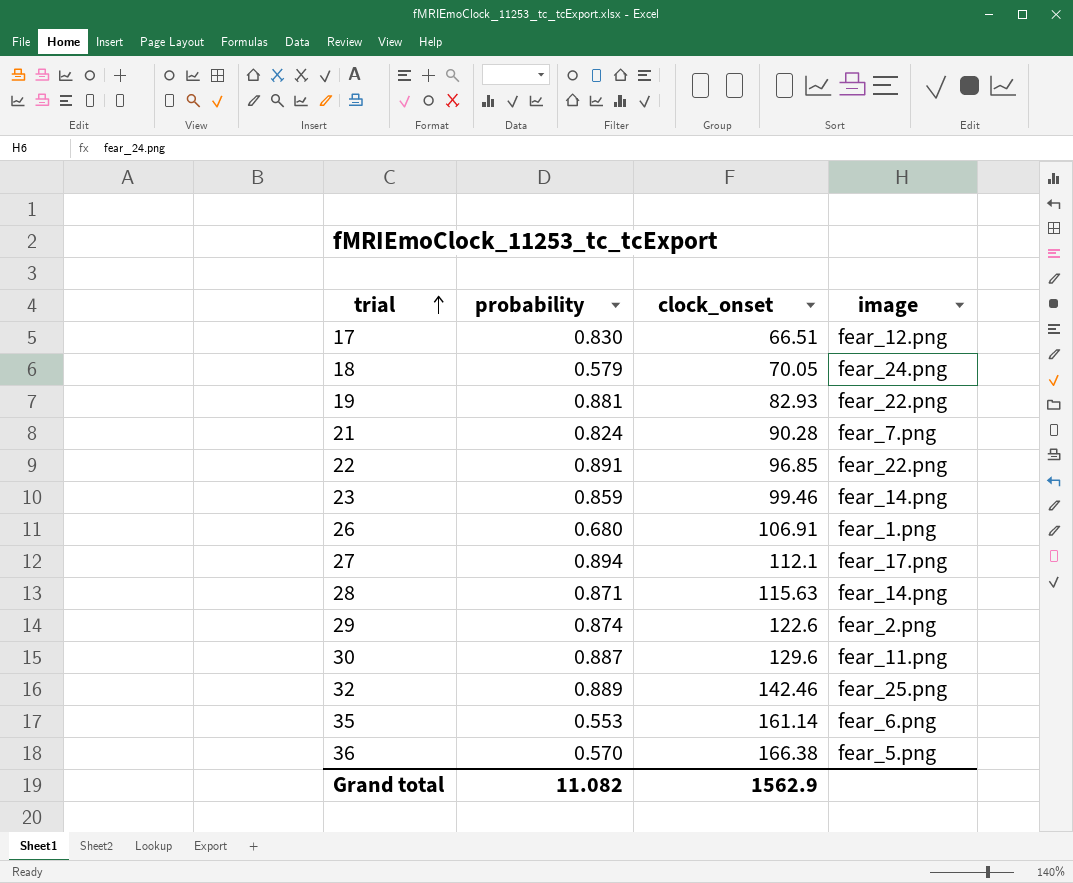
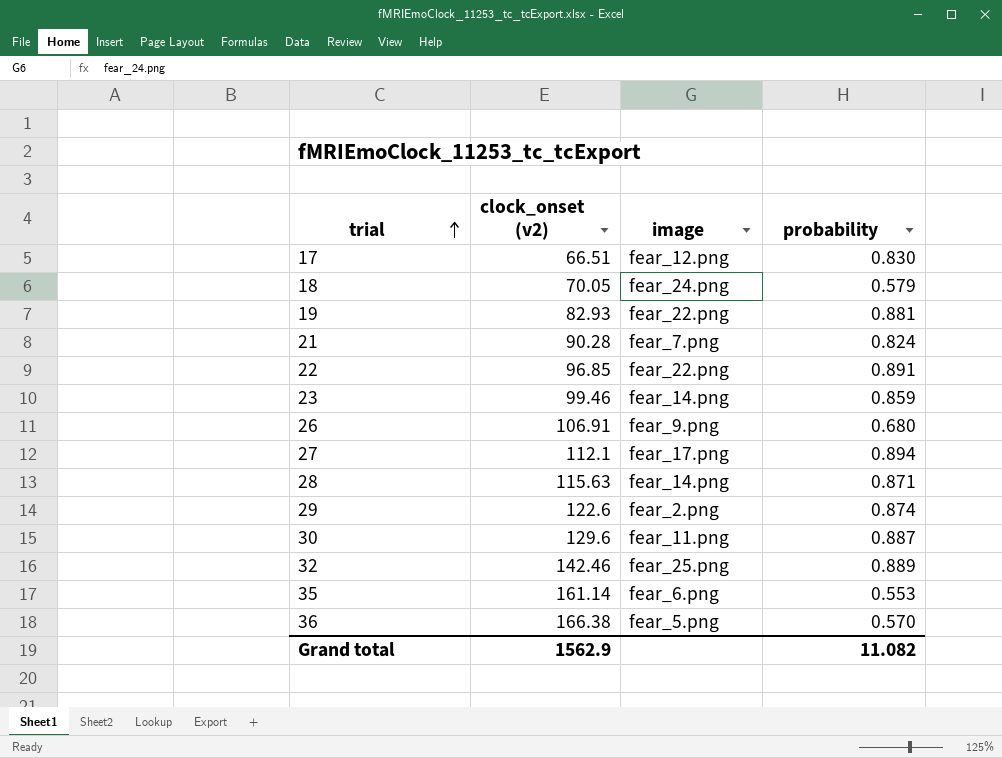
column name: clock_onset -> clock_onset (v2)
column probability | position: 2 -> 4
26 | image: fear_1.png -> fear_9.png

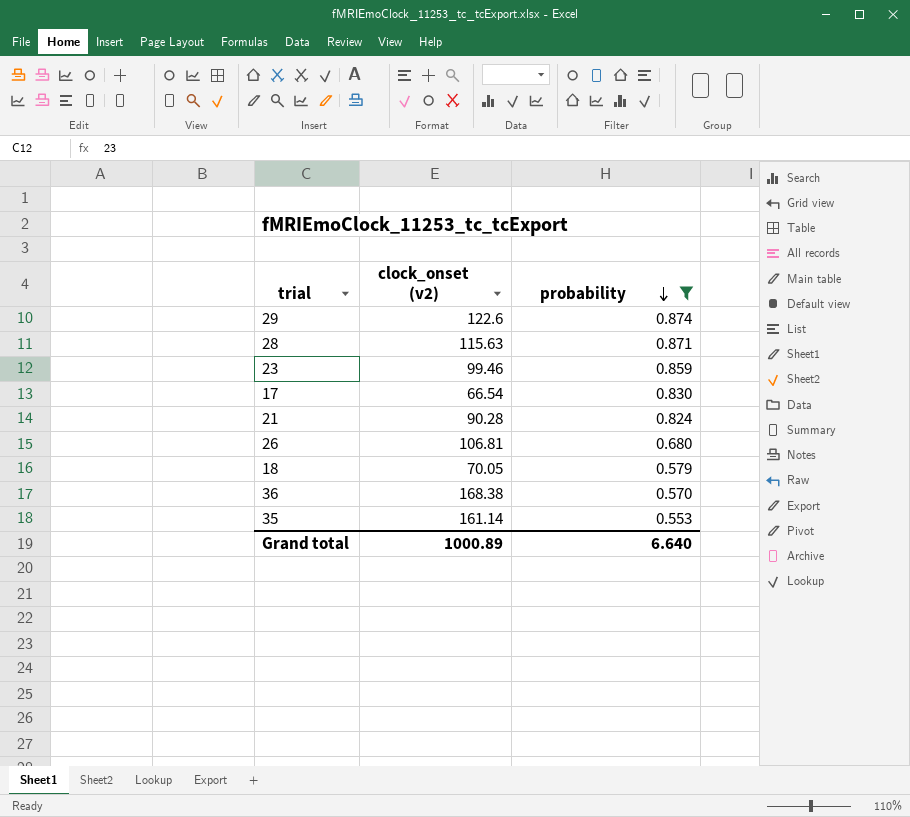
filter: none -> probability <= 0.874
row order: trial ascending -> probability descending
column image | position: 3 -> none
17 | clock_onset (v2): 66.51 -> 66.54
26 | clock_onset (v2): 106.91 -> 106.81
36 | clock_onset (v2): 166.38 -> 168.38
Grand total | clock_onset (v2): 1562.9 -> 1000.89
Grand total | probability: 11.082 -> 6.640

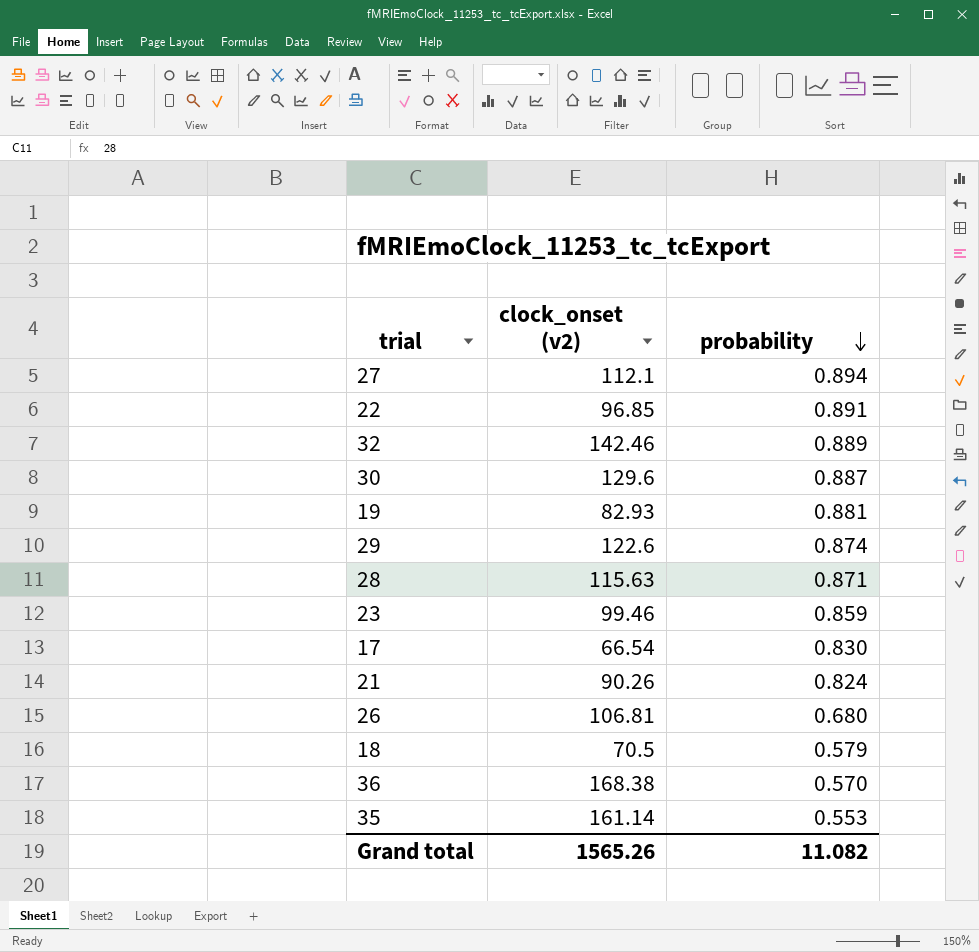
filter: probability <= 0.874 -> none
21 | clock_onset (v2): 90.28 -> 90.26
18 | clock_onset (v2): 70.05 -> 70.5
Grand total | clock_onset (v2): 1000.89 -> 1565.26
Grand total | probability: 6.640 -> 11.082

